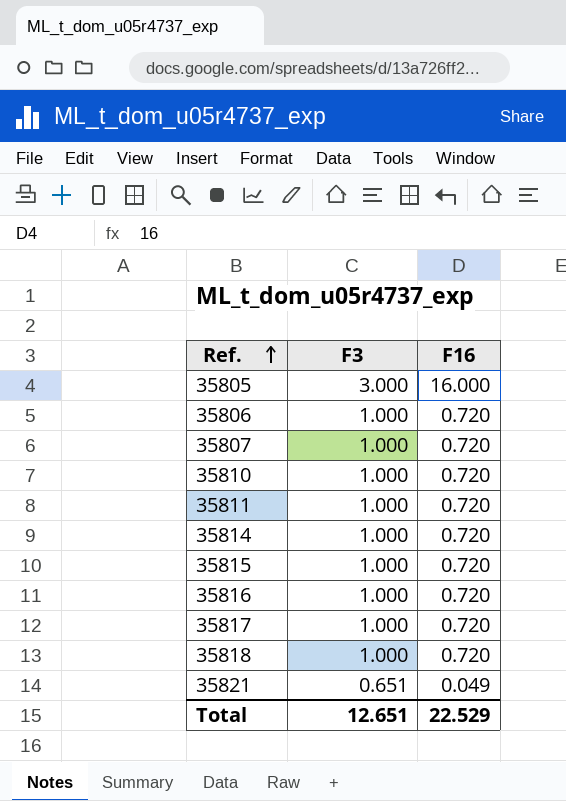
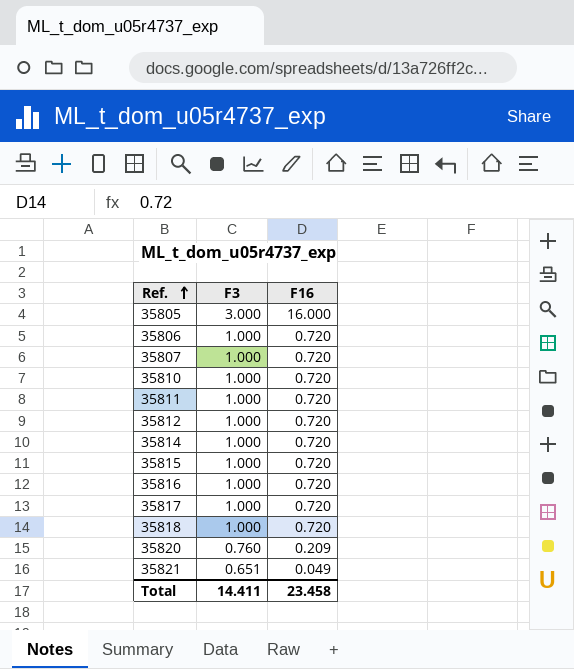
row 35812: none -> 1.000 | 0.720
row 35820: none -> 0.760 | 0.209
Total | F3: 12.651 -> 14.411
Total | F16: 22.529 -> 23.458

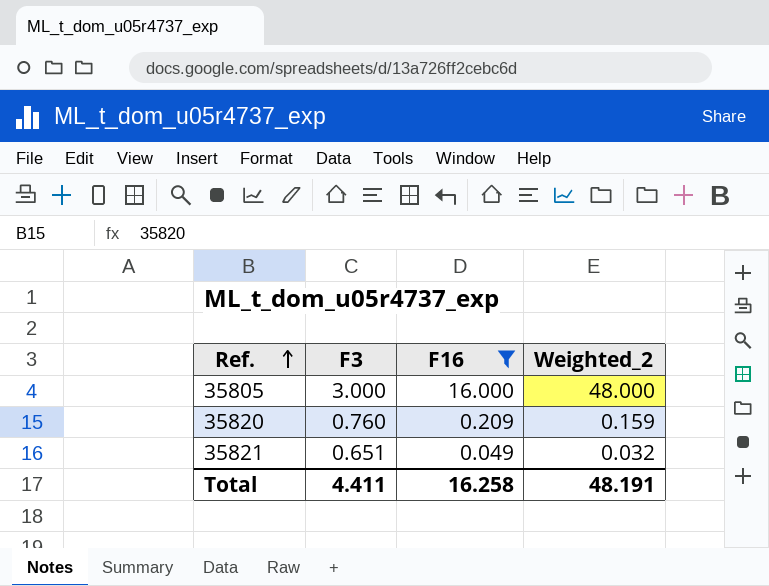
filter: none -> F16 != 0.720
column Weighted_2 | formula: none -> [F3] * [F16]
Total | F3: 14.411 -> 4.411
Total | F16: 23.458 -> 16.258

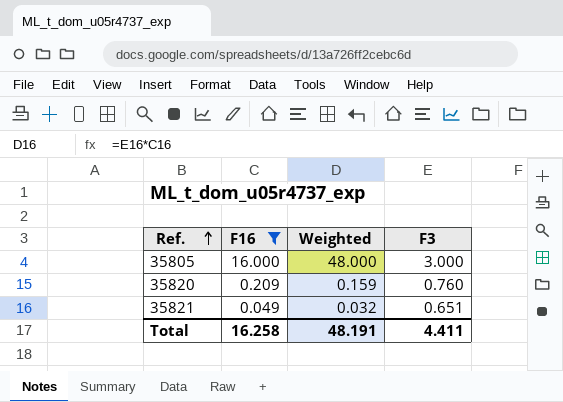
column name: Weighted_2 -> Weighted
column F3 | position: 2 -> 4

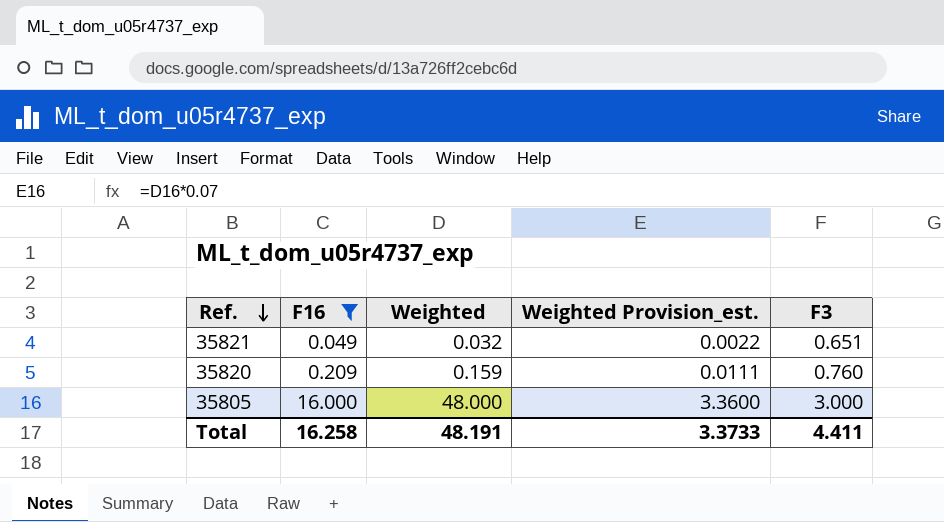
row order: Ref. ascending -> Ref. descending
column Weighted Provision_est. | formula: none -> [Weighted] * 0.07

